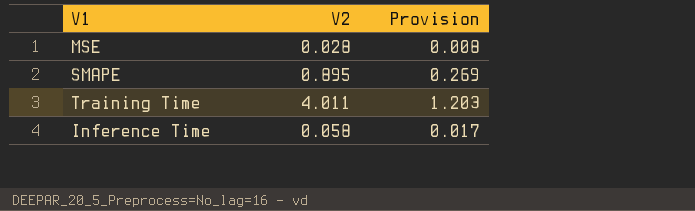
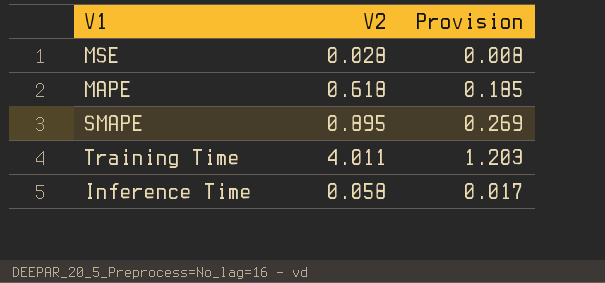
row MAPE: none -> 0.618 | 0.185

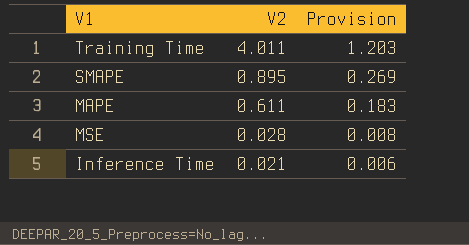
row order: none -> V2 descending
MAPE | V2: 0.618 -> 0.611
MAPE | Provision: 0.185 -> 0.183
Inference Time | V2: 0.058 -> 0.021
Inference Time | Provision: 0.017 -> 0.006

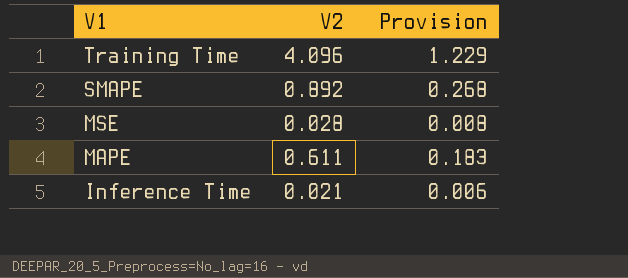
row order: V2 descending -> V1 descending
Training Time | V2: 4.011 -> 4.096
Training Time | Provision: 1.203 -> 1.229
SMAPE | V2: 0.895 -> 0.892
SMAPE | Provision: 0.269 -> 0.268

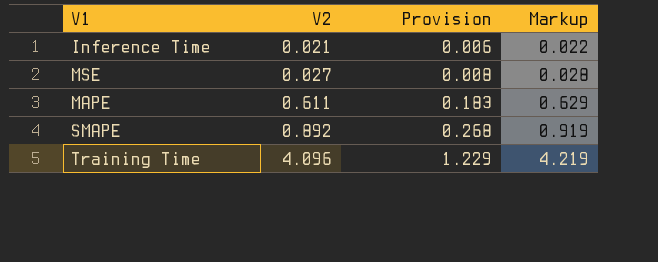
row order: V1 descending -> V2 ascending
column Markup | formula: none -> [V2] * 1.03
MSE | V2: 0.028 -> 0.027

